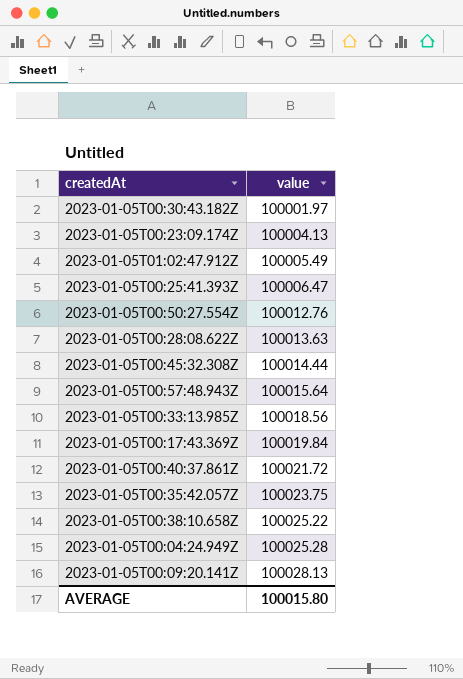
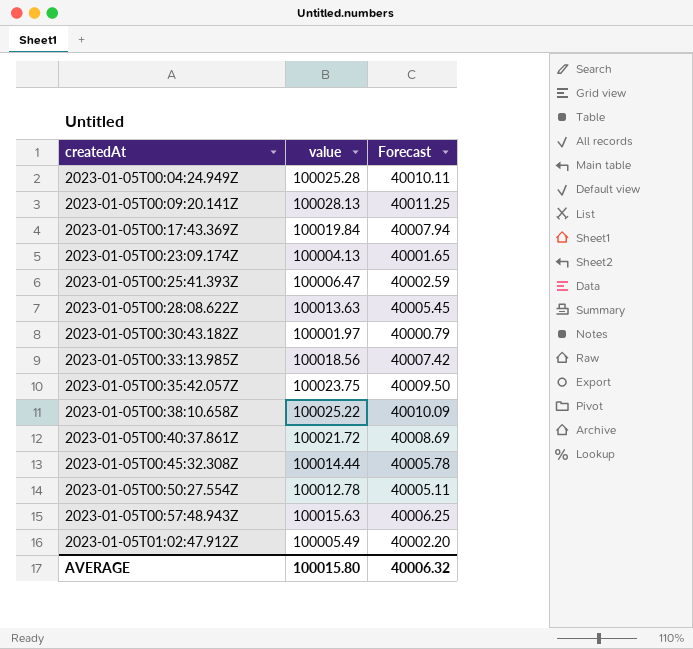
row order: value ascending -> createdAt ascending
column Forecast | formula: none -> [value] * 0.4
2023-01-05T00:50:27.554Z | value: 100012.76 -> 100012.78
2023-01-05T00:57:48.943Z | value: 100015.64 -> 100015.63

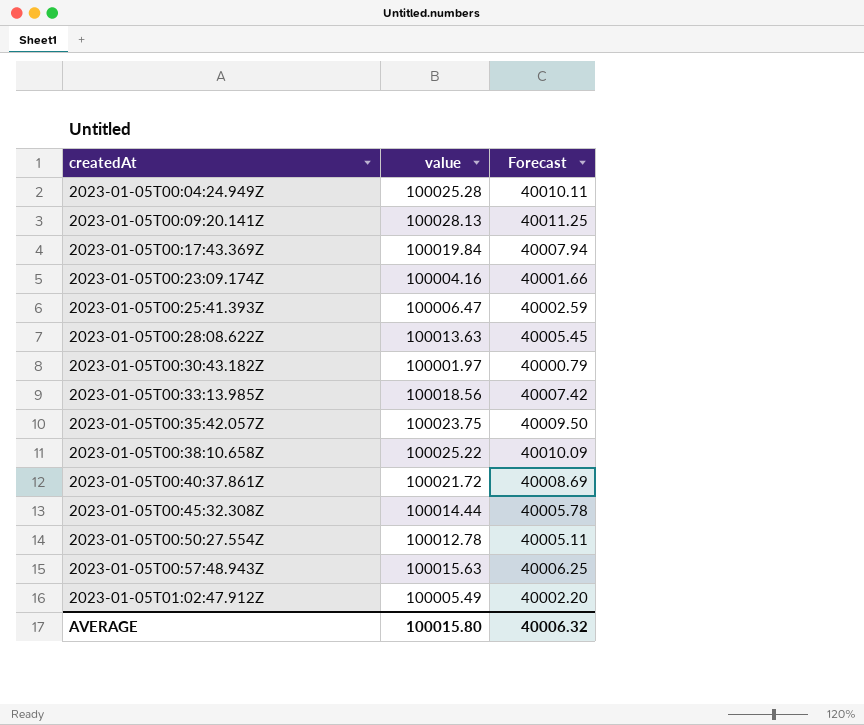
2023-01-05T00:23:09.174Z | value: 100004.13 -> 100004.16
2023-01-05T00:23:09.174Z | Forecast: 40001.65 -> 40001.66

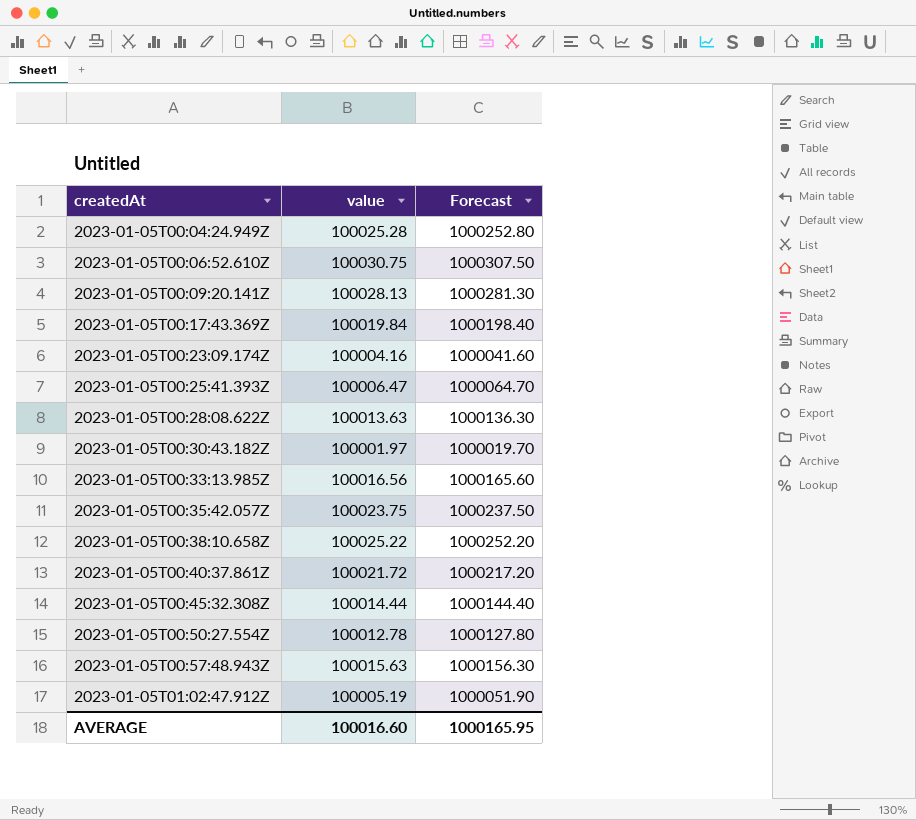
column Forecast | formula: [value] * 0.4 -> [value] * 10
row 2023-01-05T00:06:52.610Z: none -> 100030.75 | 1000307.50
2023-01-05T00:33:13.985Z | value: 100018.56 -> 100016.56
2023-01-05T01:02:47.912Z | value: 100005.49 -> 100005.19
AVERAGE | value: 100015.80 -> 100016.60
AVERAGE | Forecast: 40006.32 -> 1000165.95

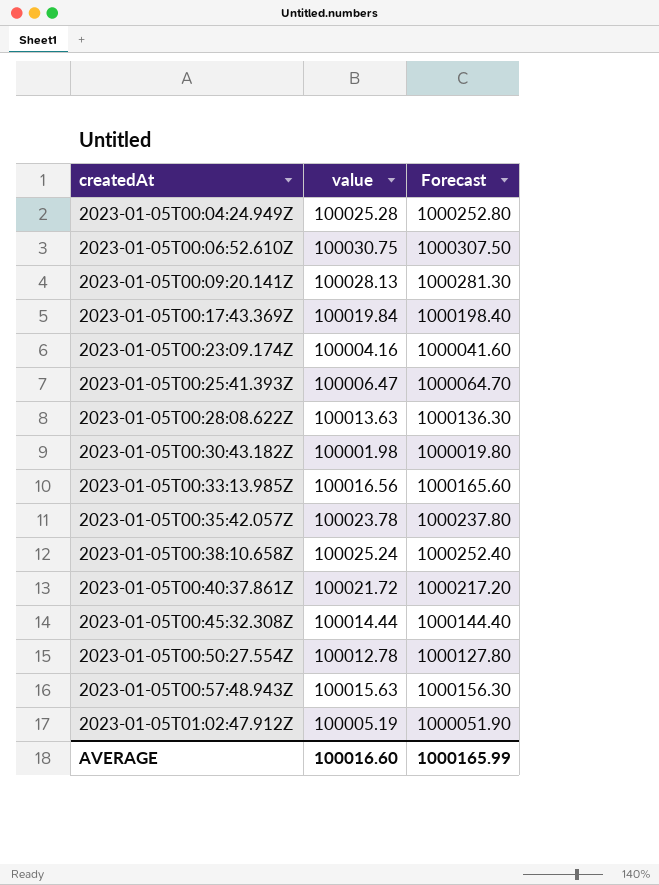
2023-01-05T00:30:43.182Z | value: 100001.97 -> 100001.98
2023-01-05T00:30:43.182Z | Forecast: 1000019.70 -> 1000019.80
2023-01-05T00:35:42.057Z | value: 100023.75 -> 100023.78
2023-01-05T00:35:42.057Z | Forecast: 1000237.50 -> 1000237.80
2023-01-05T00:38:10.658Z | value: 100025.22 -> 100025.24
2023-01-05T00:38:10.658Z | Forecast: 1000252.20 -> 1000252.40
AVERAGE | Forecast: 1000165.95 -> 1000165.99

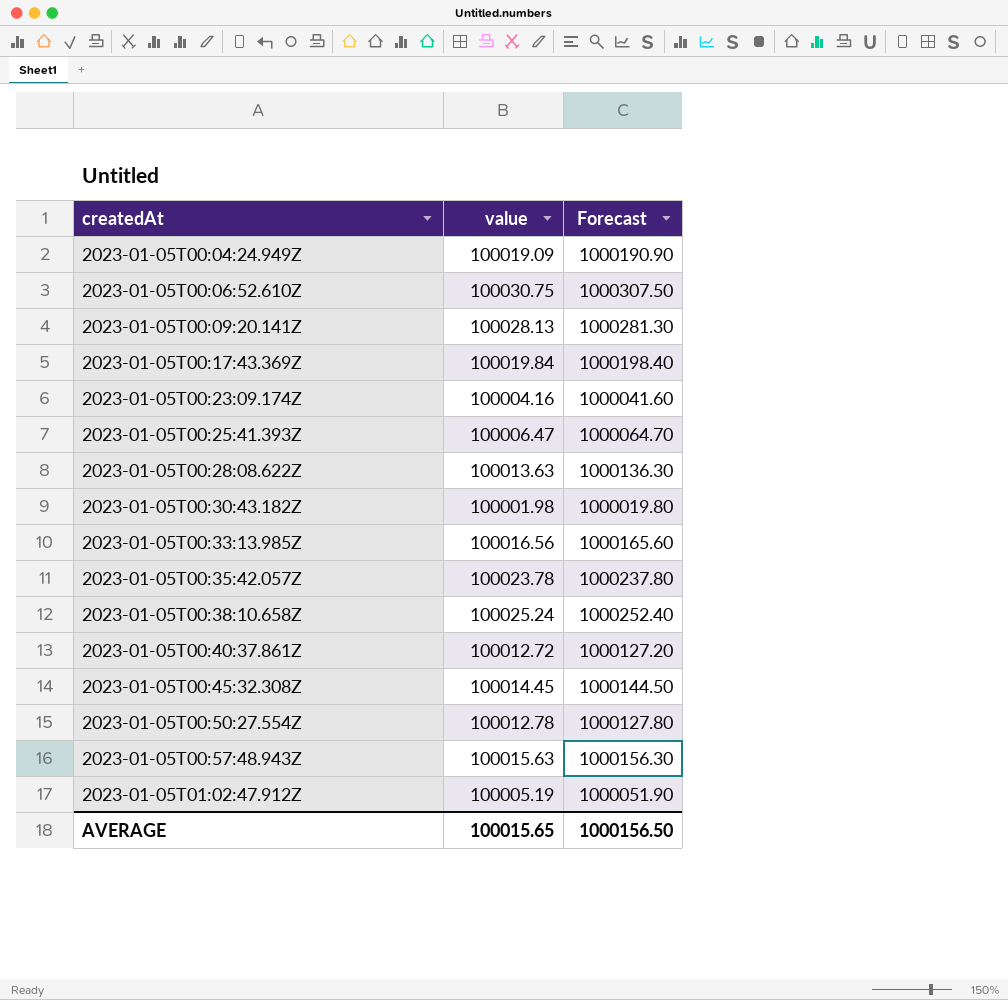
2023-01-05T00:04:24.949Z | value: 100025.28 -> 100019.09
2023-01-05T00:04:24.949Z | Forecast: 1000252.80 -> 1000190.90
2023-01-05T00:40:37.861Z | value: 100021.72 -> 100012.72
2023-01-05T00:40:37.861Z | Forecast: 1000217.20 -> 1000127.20
2023-01-05T00:45:32.308Z | value: 100014.44 -> 100014.45
2023-01-05T00:45:32.308Z | Forecast: 1000144.40 -> 1000144.50
AVERAGE | value: 100016.60 -> 100015.65
AVERAGE | Forecast: 1000165.99 -> 1000156.50

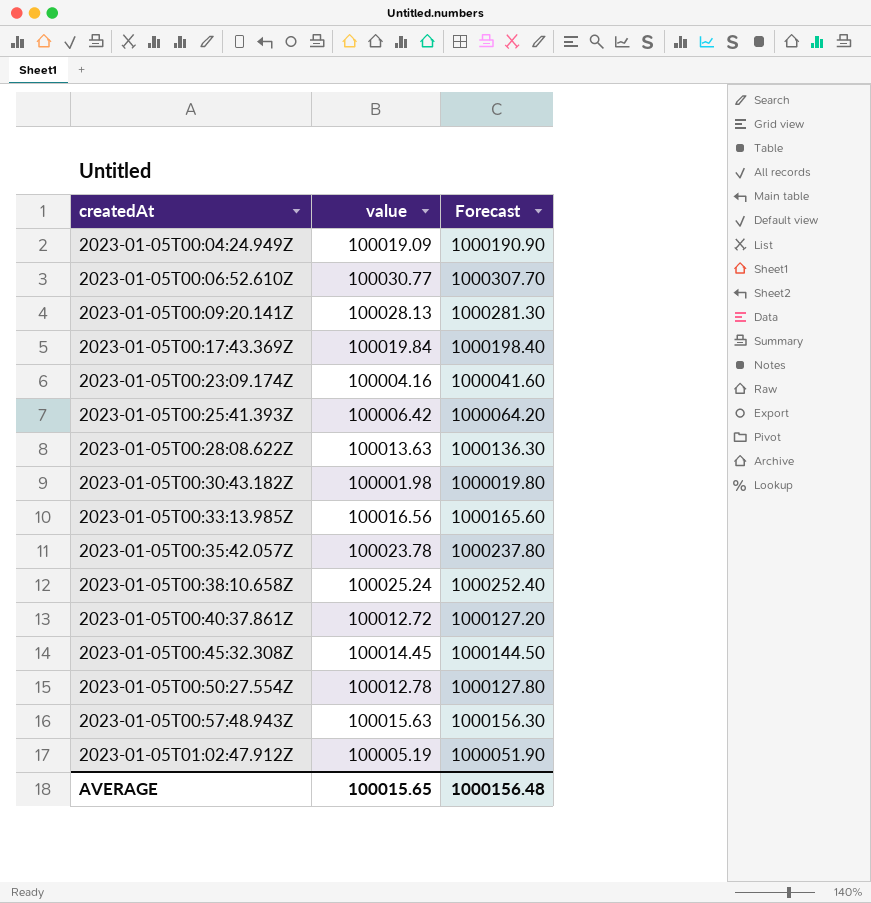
2023-01-05T00:06:52.610Z | value: 100030.75 -> 100030.77
2023-01-05T00:06:52.610Z | Forecast: 1000307.50 -> 1000307.70
2023-01-05T00:25:41.393Z | value: 100006.47 -> 100006.42
2023-01-05T00:25:41.393Z | Forecast: 1000064.70 -> 1000064.20
AVERAGE | Forecast: 1000156.50 -> 1000156.48

